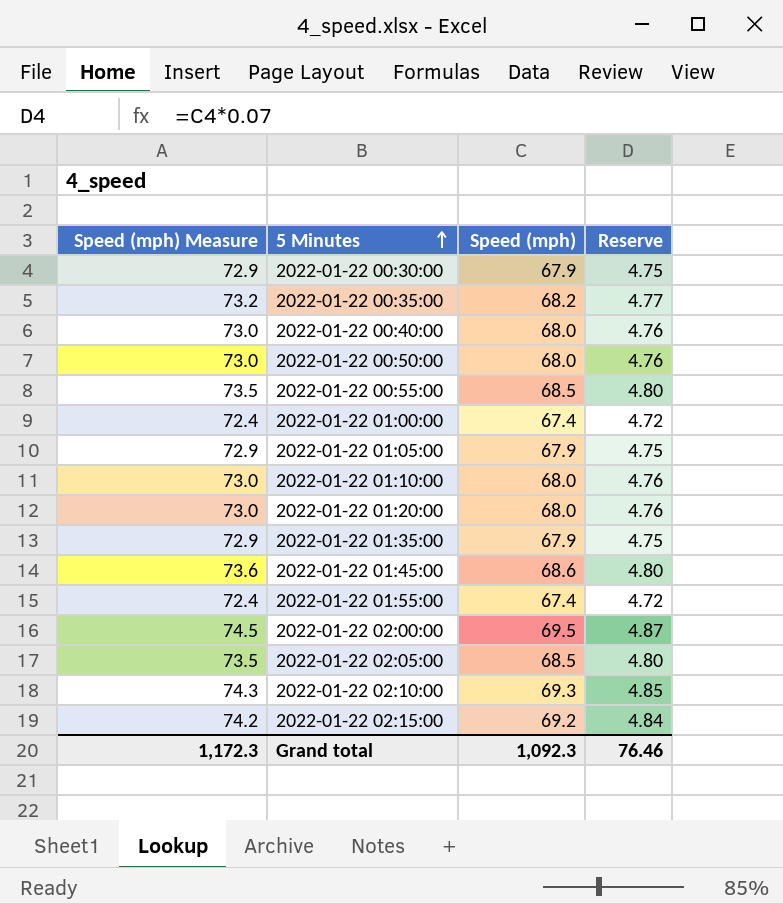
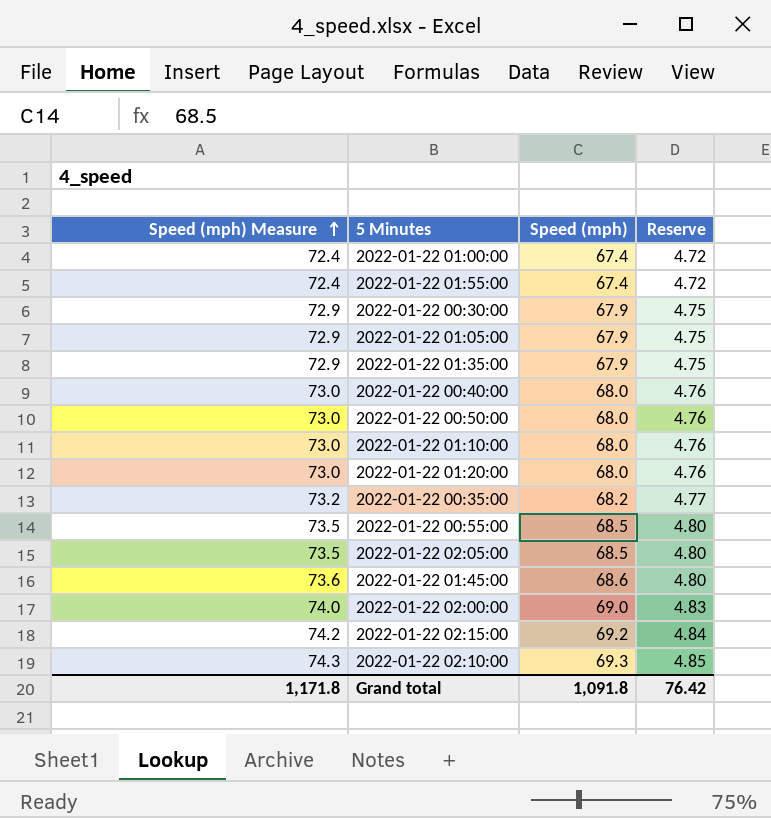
row order: 5 Minutes ascending -> Speed (mph) Measure ascending
2022-01-22 02:00:00 | Speed (mph) Measure: 74.5 -> 74.0
2022-01-22 02:00:00 | Speed (mph): 69.5 -> 69.0
2022-01-22 02:00:00 | Reserve: 4.87 -> 4.83
Grand total | Speed (mph) Measure: 1,172.3 -> 1,171.8
Grand total | Speed (mph): 1,092.3 -> 1,091.8
Grand total | Reserve: 76.46 -> 76.42

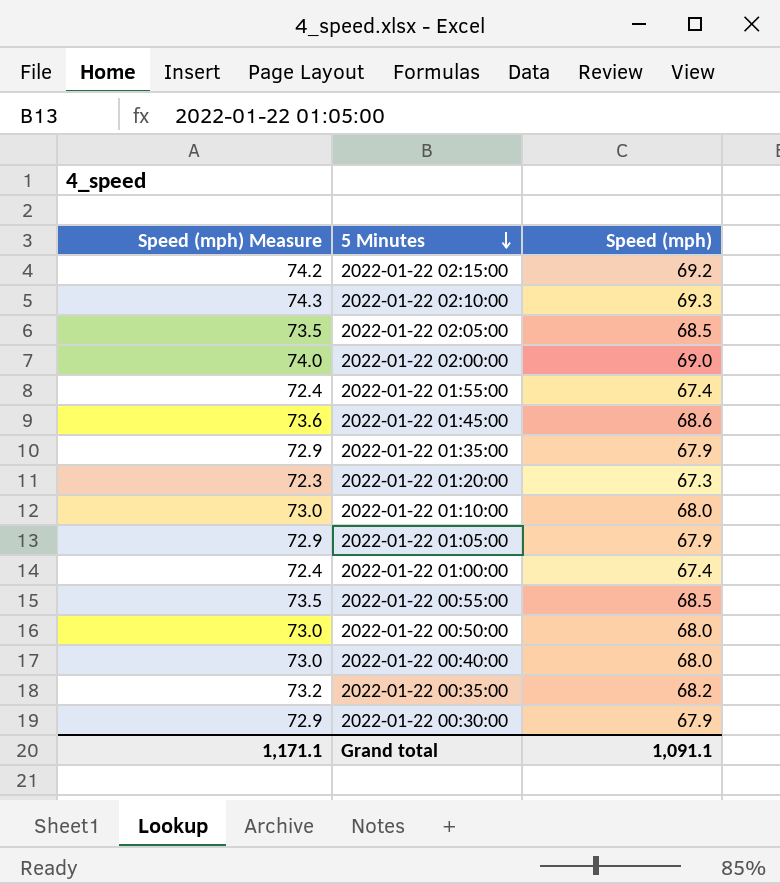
row order: Speed (mph) Measure ascending -> 5 Minutes descending
column Reserve | formula: [Speed (mph)] * 0.07 -> none
2022-01-22 01:20:00 | Speed (mph) Measure: 73.0 -> 72.3
2022-01-22 01:20:00 | Speed (mph): 68.0 -> 67.3
Grand total | Speed (mph) Measure: 1,171.8 -> 1,171.1
Grand total | Speed (mph): 1,091.8 -> 1,091.1

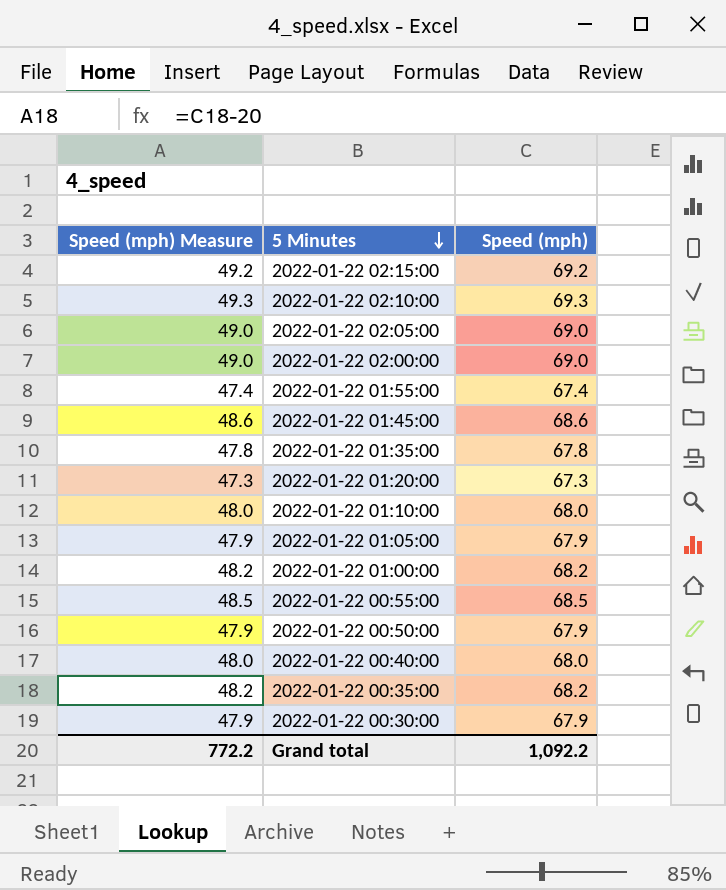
column Speed (mph) Measure | formula: [Speed (mph)] + 5 -> [Speed (mph)] - 20
2022-01-22 02:05:00 | Speed (mph): 68.5 -> 69.0
2022-01-22 01:35:00 | Speed (mph): 67.9 -> 67.8
2022-01-22 01:00:00 | Speed (mph): 67.4 -> 68.2
2022-01-22 00:50:00 | Speed (mph): 68.0 -> 67.9
Grand total | Speed (mph) Measure: 1,171.1 -> 772.2
Grand total | Speed (mph): 1,091.1 -> 1,092.2

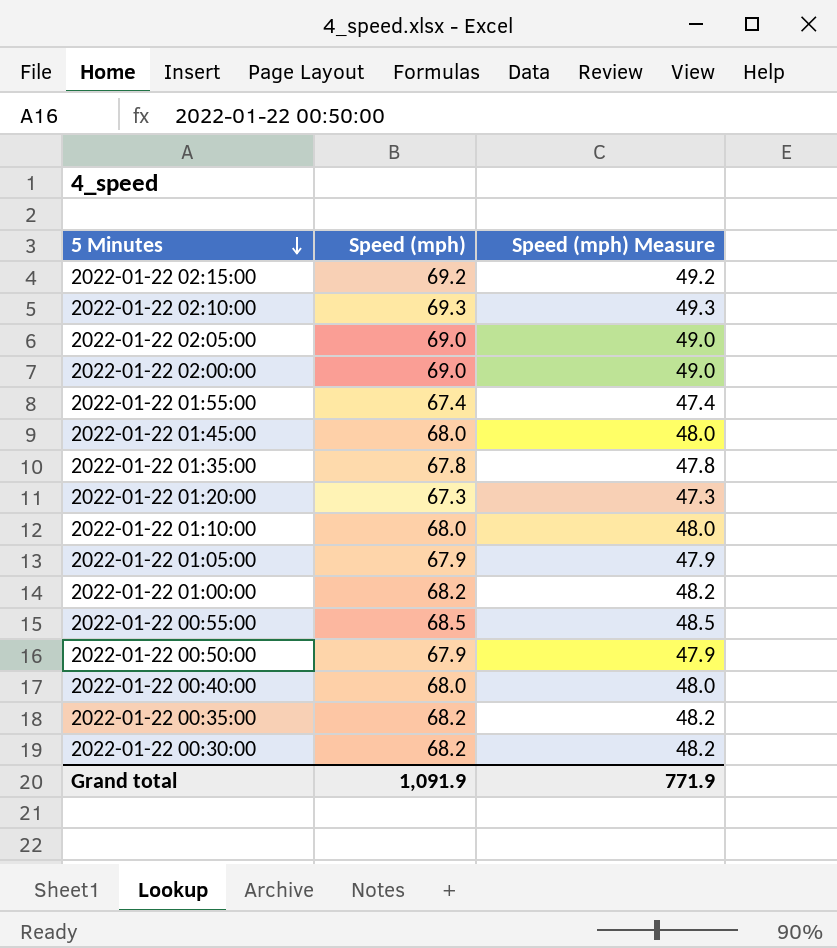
column Speed (mph) Measure | position: 1 -> 3
2022-01-22 01:45:00 | Speed (mph): 68.6 -> 68.0
2022-01-22 01:45:00 | Speed (mph) Measure: 48.6 -> 48.0
2022-01-22 00:30:00 | Speed (mph): 67.9 -> 68.2
2022-01-22 00:30:00 | Speed (mph) Measure: 47.9 -> 48.2
Grand total | Speed (mph): 1,092.2 -> 1,091.9
Grand total | Speed (mph) Measure: 772.2 -> 771.9

